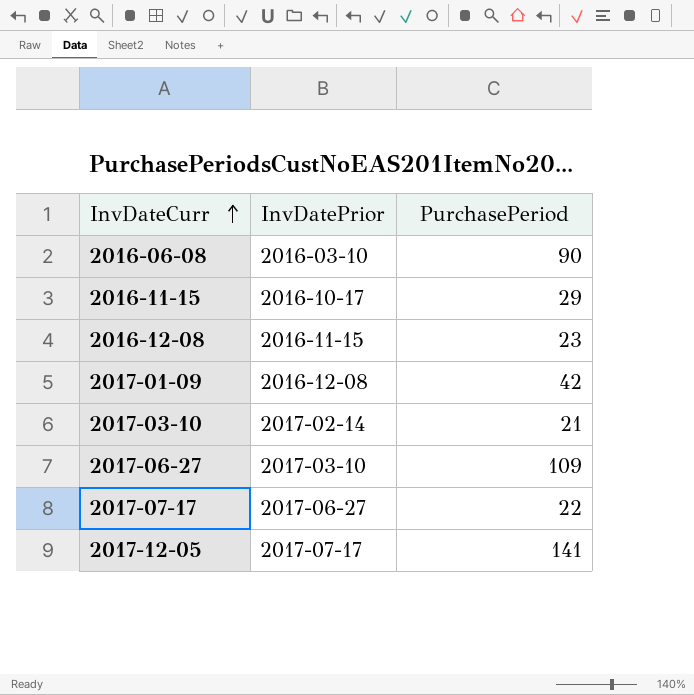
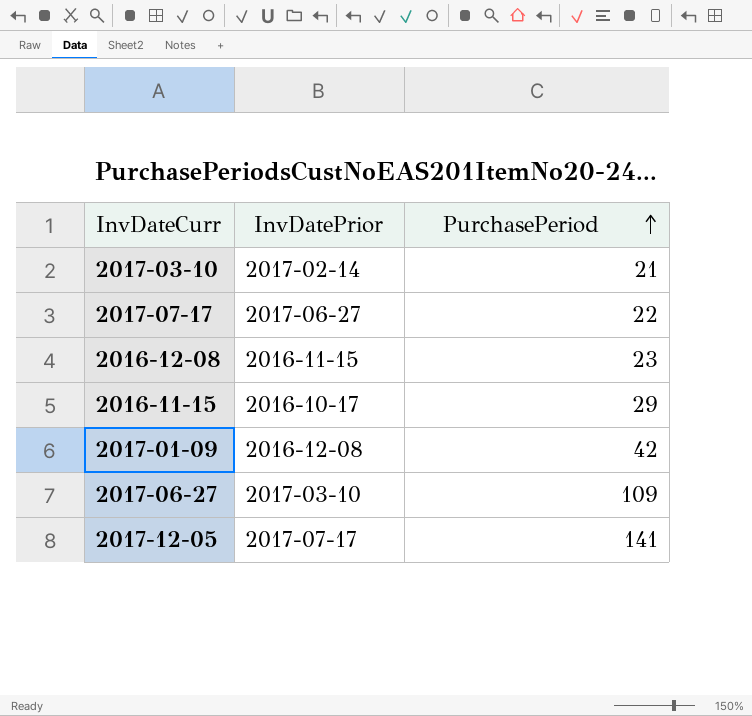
row order: InvDateCurr ascending -> PurchasePeriod ascending
row 2016-06-08: 2016-03-10 | 90 -> none

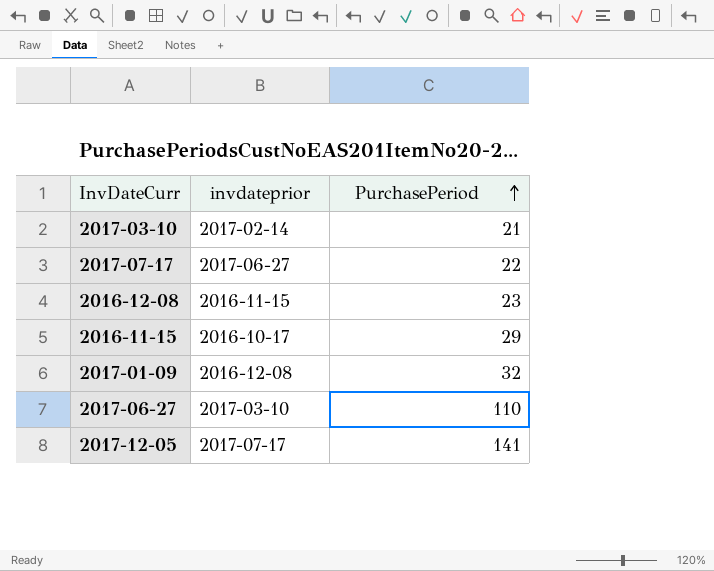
column name: InvDatePrior -> invdateprior
2017-01-09 | PurchasePeriod: 42 -> 32
2017-06-27 | PurchasePeriod: 109 -> 110

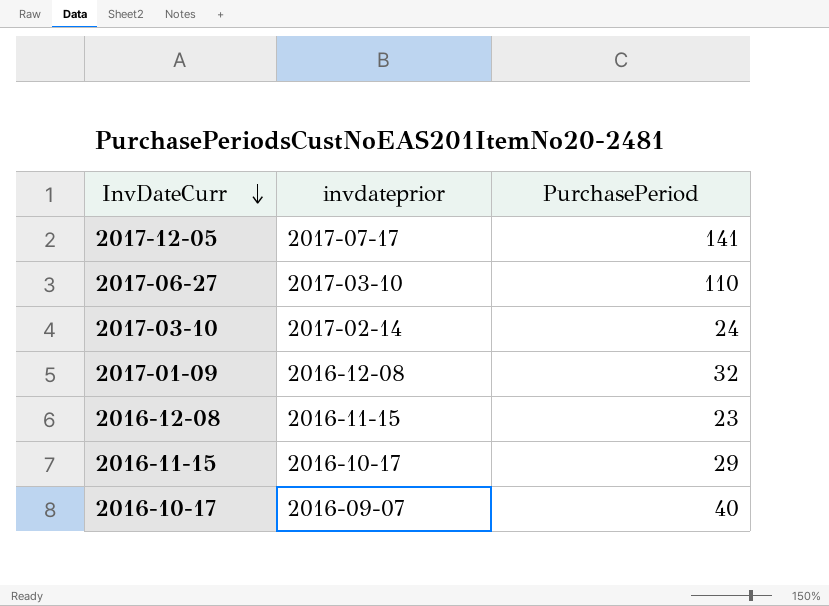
row order: PurchasePeriod ascending -> InvDateCurr descending
row 2017-07-17: 2017-06-27 | 22 -> none
2017-03-10 | PurchasePeriod: 21 -> 24
row 2016-10-17: none -> 2016-09-07 | 40

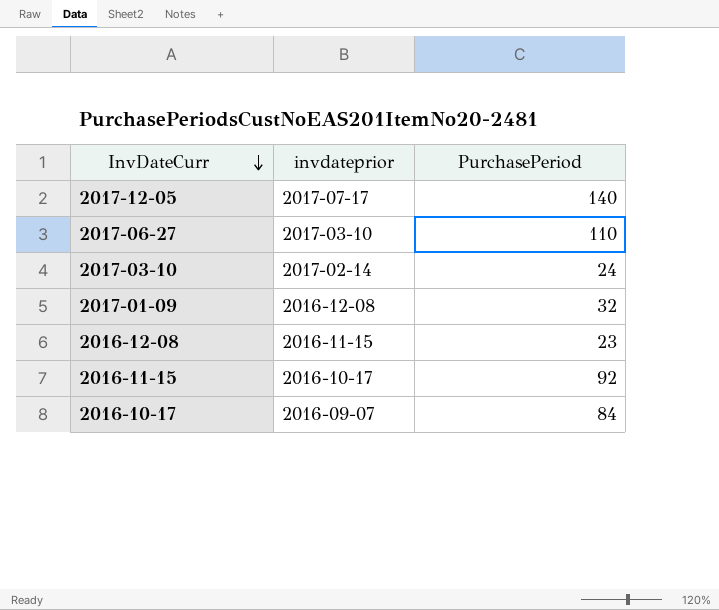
2017-12-05 | PurchasePeriod: 141 -> 140
2016-11-15 | PurchasePeriod: 29 -> 92
2016-10-17 | PurchasePeriod: 40 -> 84

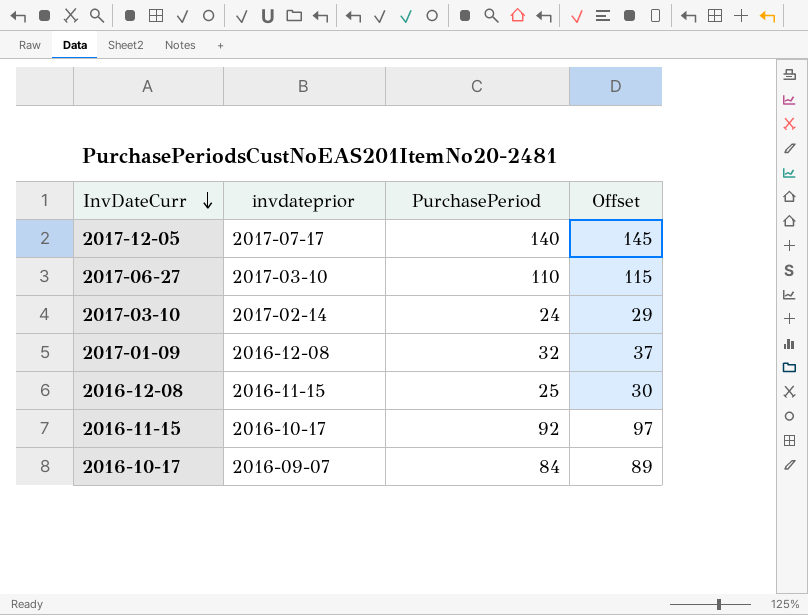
column Offset | formula: none -> [PurchasePeriod] + 5
2016-12-08 | PurchasePeriod: 23 -> 25

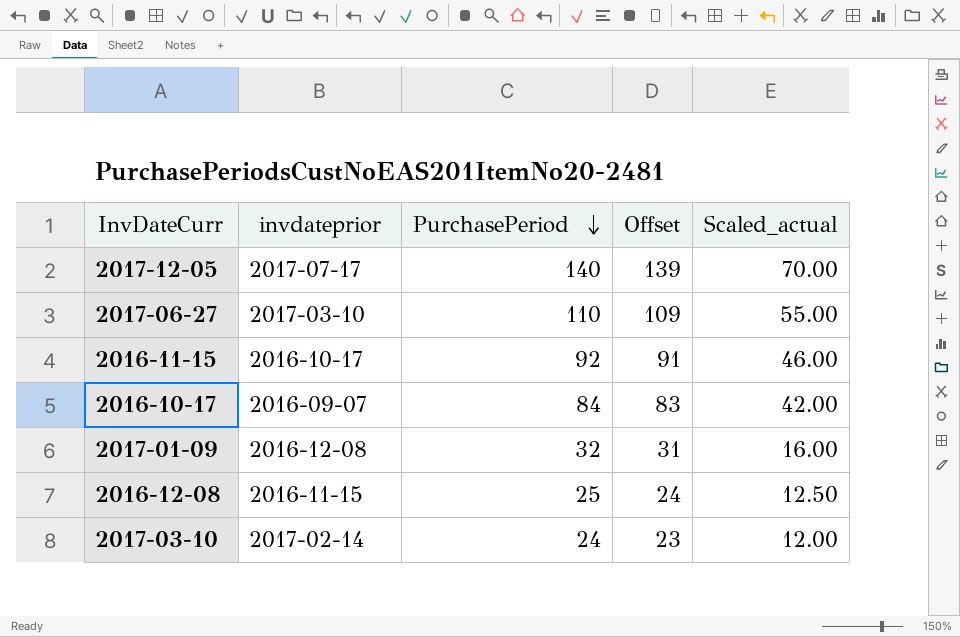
row order: InvDateCurr descending -> PurchasePeriod descending
column Offset | formula: [PurchasePeriod] + 5 -> [PurchasePeriod] - 1
column Scaled_actual | formula: none -> [PurchasePeriod] * 0.5

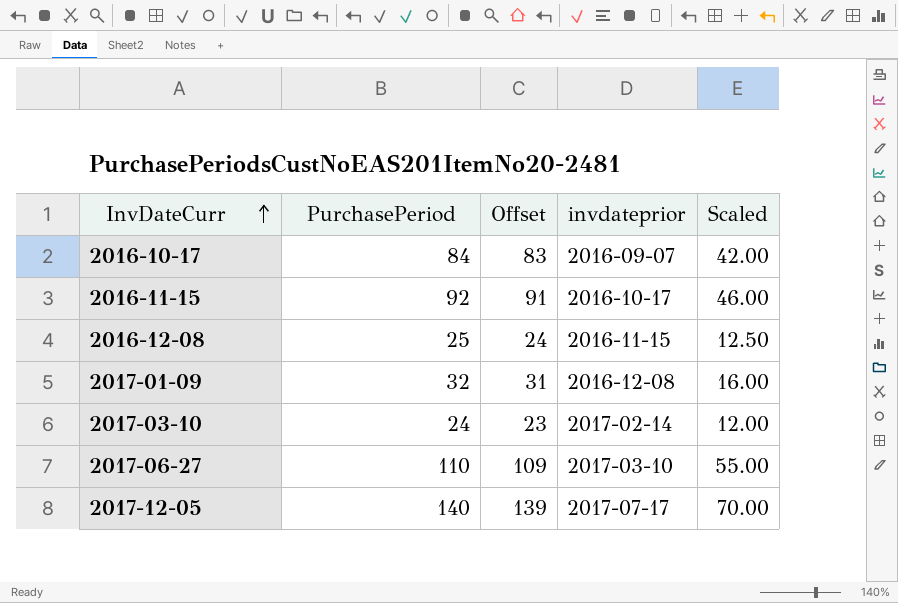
row order: PurchasePeriod descending -> InvDateCurr ascending
column invdateprior | position: 2 -> 4
column name: Scaled_actual -> Scaled

